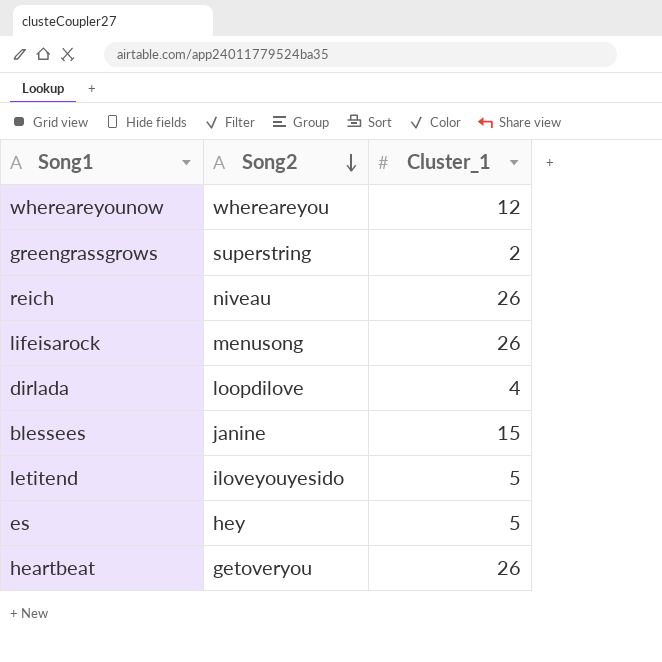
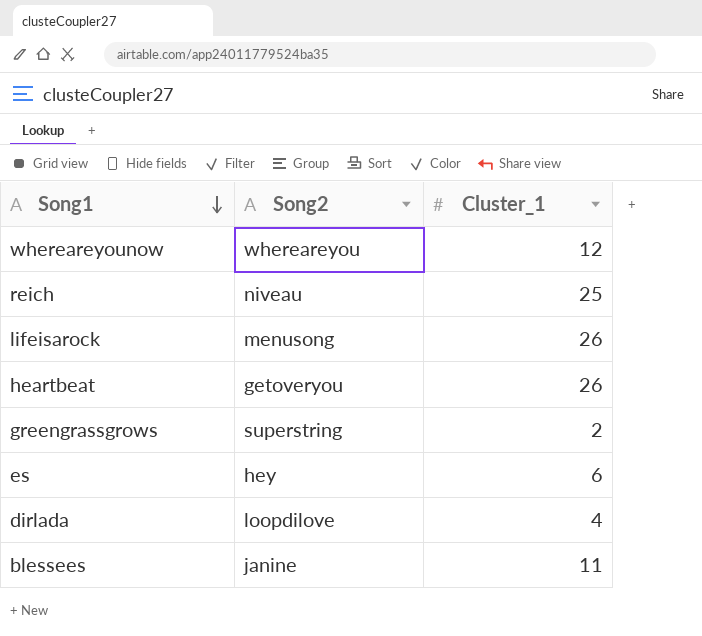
row order: Song2 descending -> Song1 descending
row letitend: iloveyouyesido | 5 -> none
reich | Cluster_1: 26 -> 25
es | Cluster_1: 5 -> 6
blessees | Cluster_1: 15 -> 11

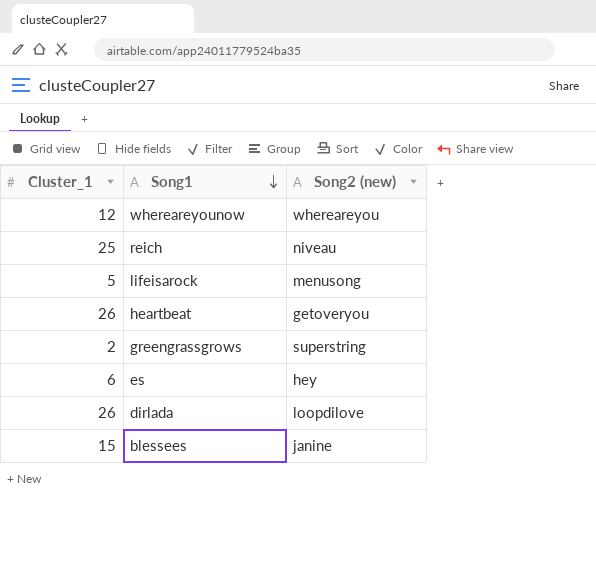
column Cluster_1 | position: 3 -> 1
column name: Song2 -> Song2 (new)
lifeisarock | Cluster_1: 26 -> 5
dirlada | Cluster_1: 4 -> 26
blessees | Cluster_1: 11 -> 15

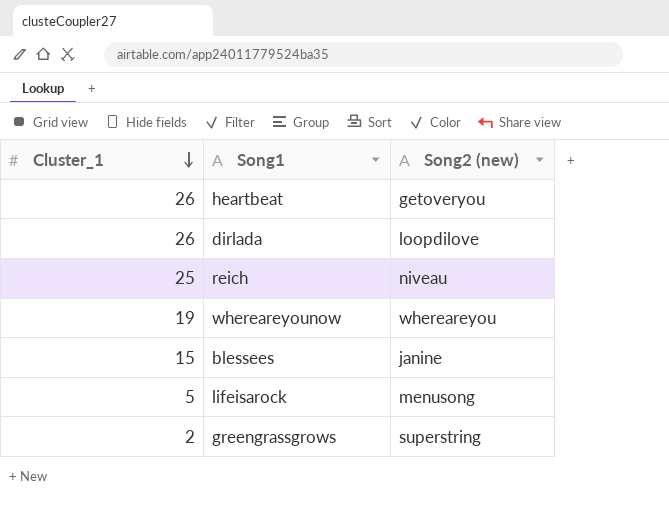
row order: Song1 descending -> Cluster_1 descending
row es: 6 | hey -> none
whereareyounow | Cluster_1: 12 -> 19

